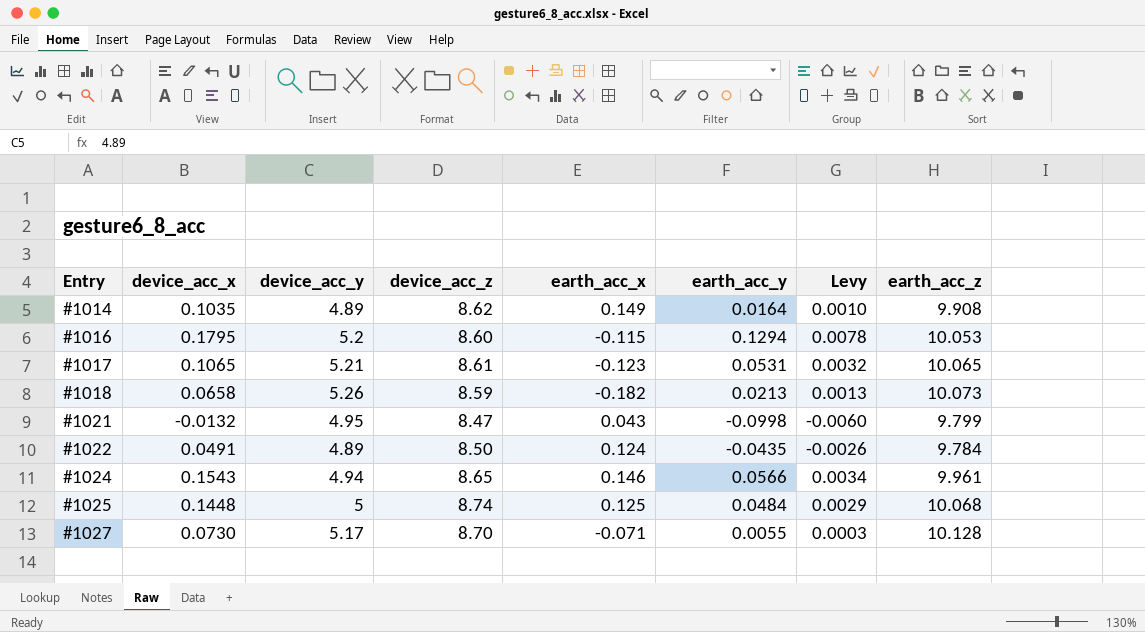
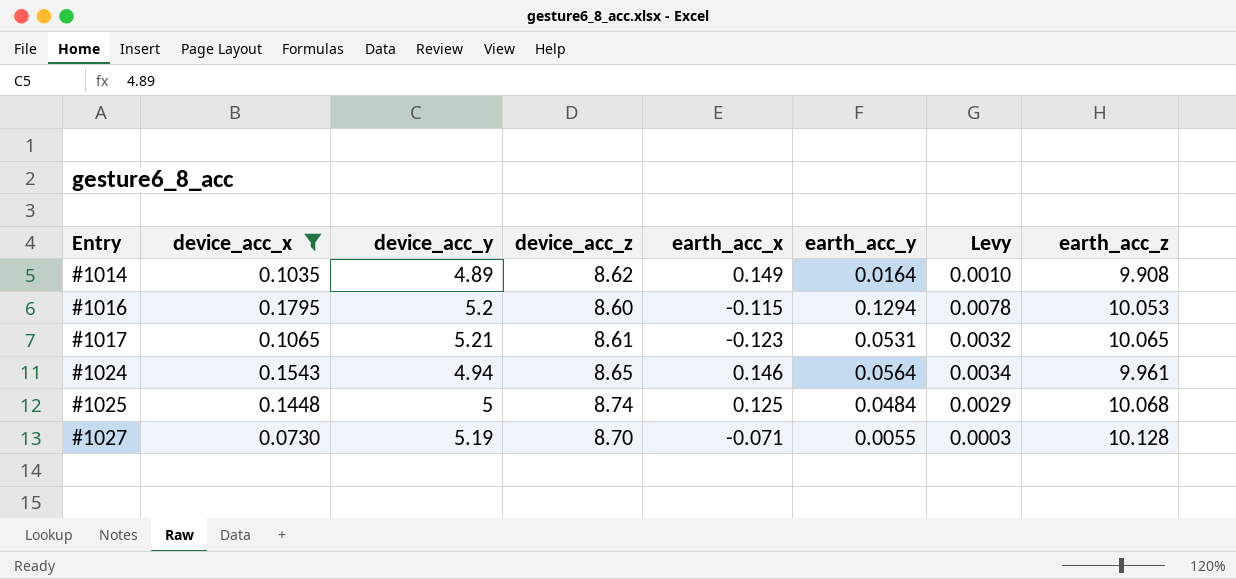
filter: none -> device_acc_x >= 0.0730
#1024 | earth_acc_y: 0.0566 -> 0.0564
#1027 | device_acc_y: 5.17 -> 5.19

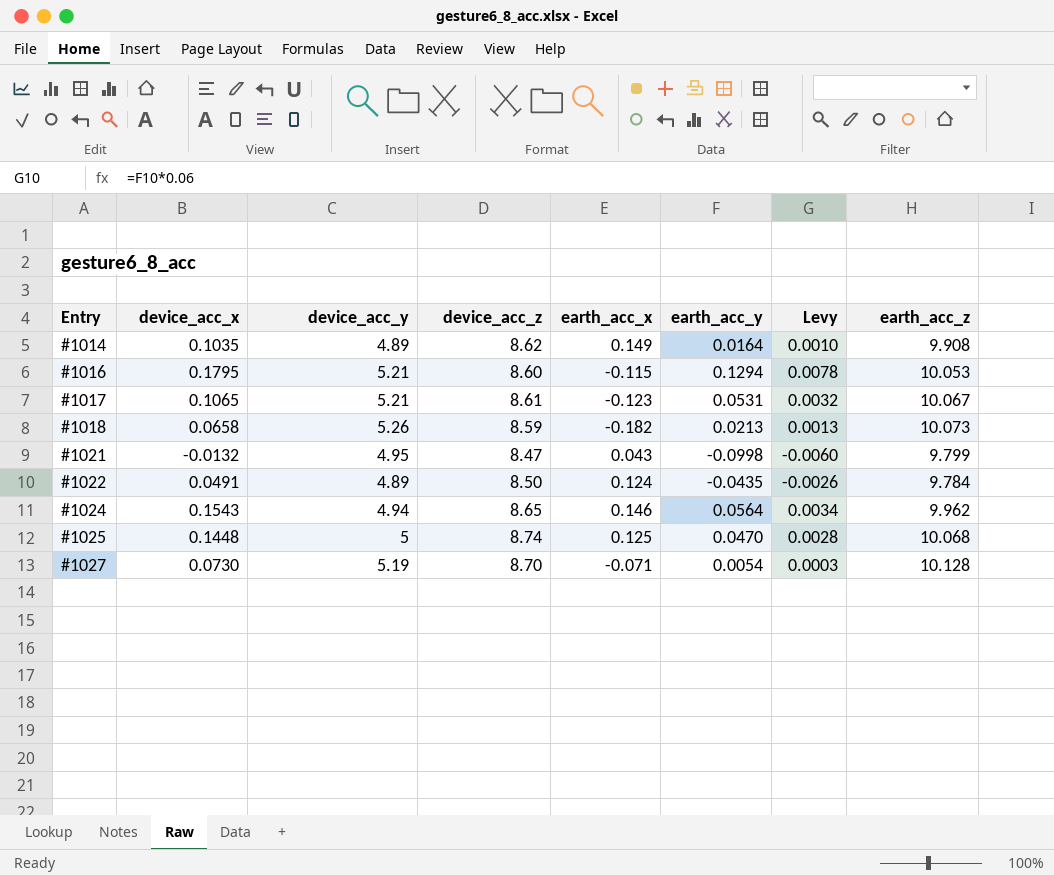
filter: device_acc_x >= 0.0730 -> none
#1016 | device_acc_y: 5.2 -> 5.21
#1017 | earth_acc_z: 10.065 -> 10.067
#1024 | earth_acc_z: 9.961 -> 9.962
#1025 | earth_acc_y: 0.0484 -> 0.0470
#1025 | Levy: 0.0029 -> 0.0028
#1027 | earth_acc_y: 0.0055 -> 0.0054

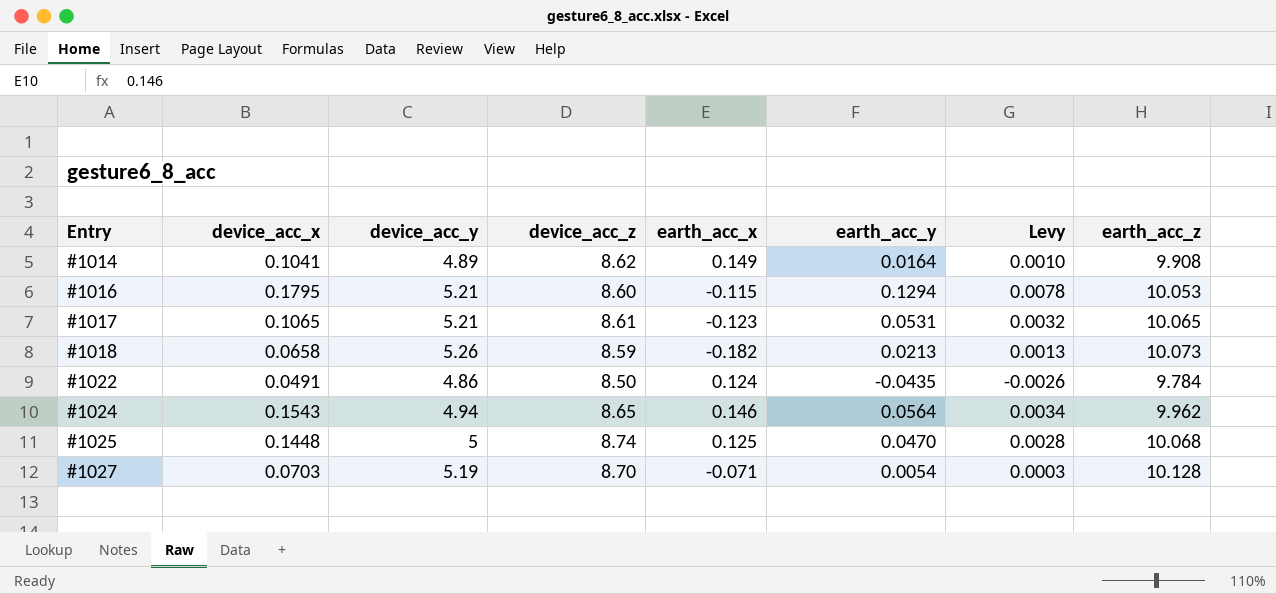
row #1021: -0.0132 | 4.95 | 8.47 | 0.043 | -0.0998 | -0.0060 | 9.799 -> none
#1014 | device_acc_x: 0.1035 -> 0.1041
#1017 | earth_acc_z: 10.067 -> 10.065
#1022 | device_acc_y: 4.89 -> 4.86
#1027 | device_acc_x: 0.0730 -> 0.0703

